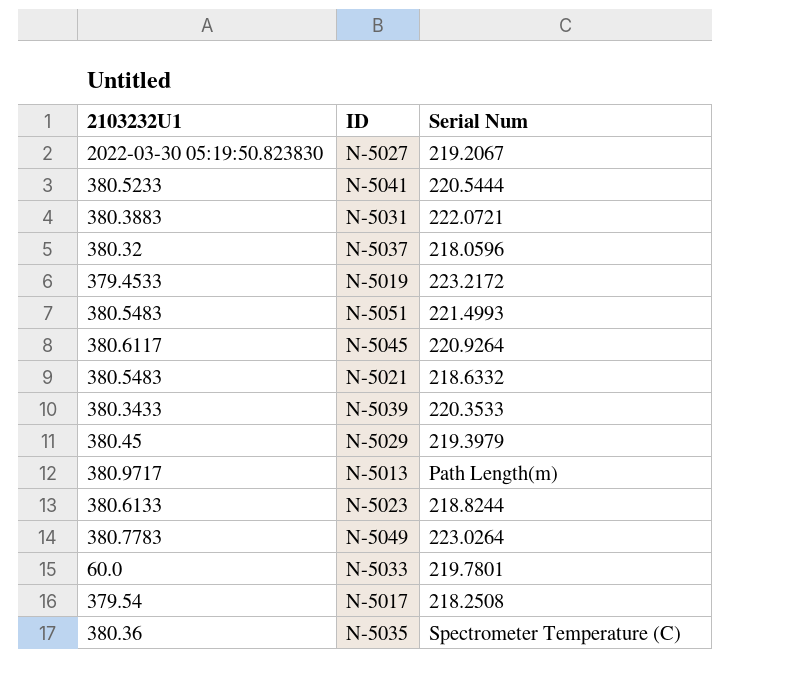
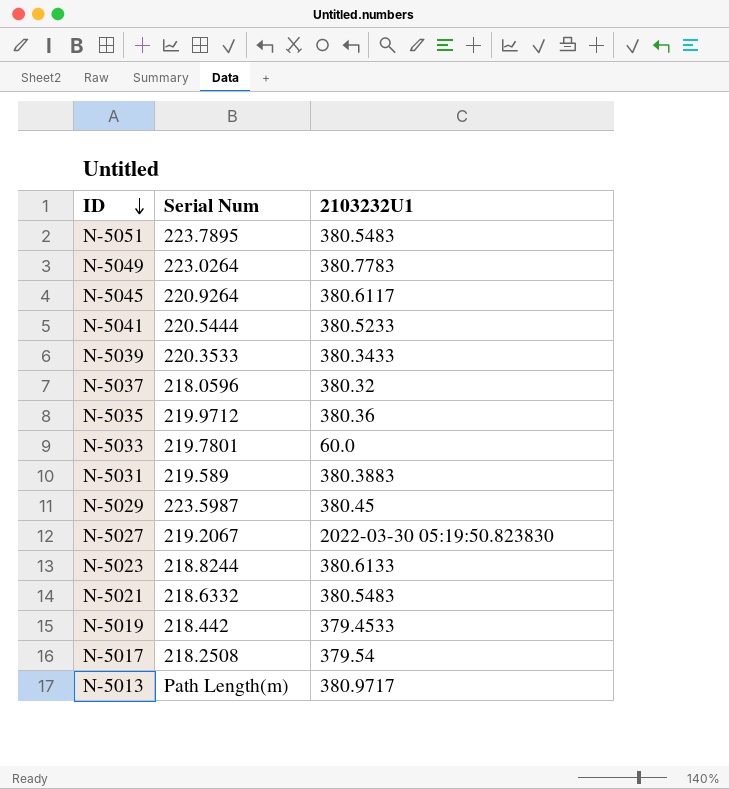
row order: none -> ID descending
column 2103232U1 | position: 1 -> 3
N-5051 | Serial Num: 221.4993 -> 223.7895
N-5035 | Serial Num: Spectrometer Temperature (C) -> 219.9712
N-5031 | Serial Num: 222.0721 -> 219.589
N-5029 | Serial Num: 219.3979 -> 223.5987
N-5019 | Serial Num: 223.2172 -> 218.442

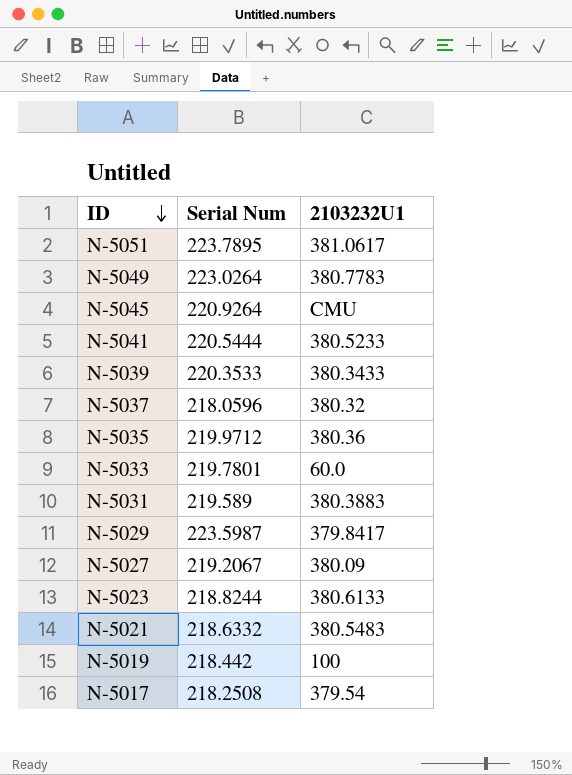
row N-5013: Path Length(m) | 380.9717 -> none
N-5051 | 2103232U1: 380.5483 -> 381.0617
N-5045 | 2103232U1: 380.6117 -> CMU
N-5029 | 2103232U1: 380.45 -> 379.8417
N-5027 | 2103232U1: 2022-03-30 05:19:50.823830 -> 380.09
N-5019 | 2103232U1: 379.4533 -> 100

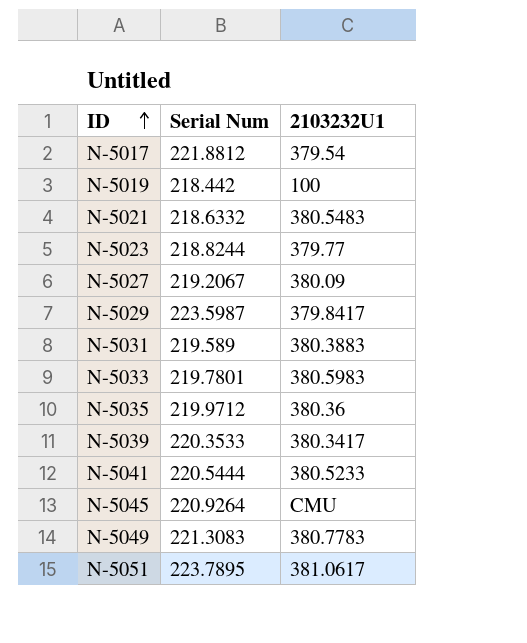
row order: ID descending -> ID ascending
row N-5037: 218.0596 | 380.32 -> none
N-5017 | Serial Num: 218.2508 -> 221.8812
N-5023 | 2103232U1: 380.6133 -> 379.77
N-5033 | 2103232U1: 60.0 -> 380.5983
N-5039 | 2103232U1: 380.3433 -> 380.3417
N-5049 | Serial Num: 223.0264 -> 221.3083

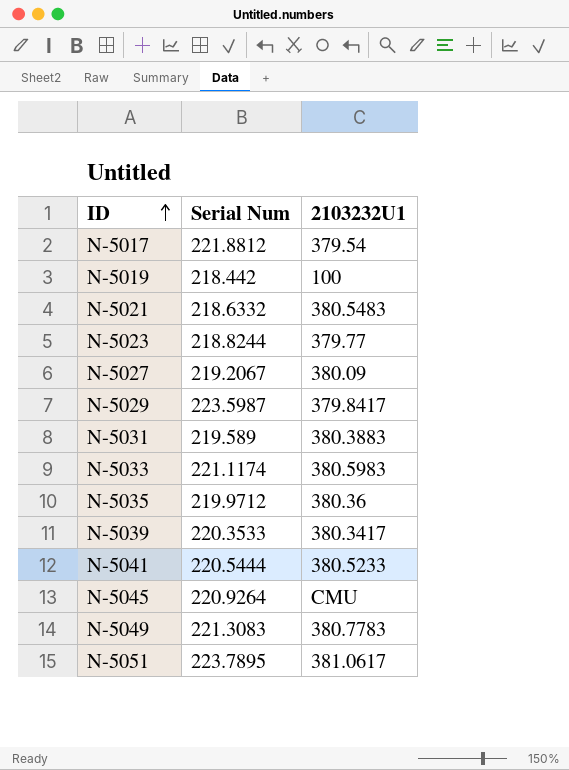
N-5033 | Serial Num: 219.7801 -> 221.1174

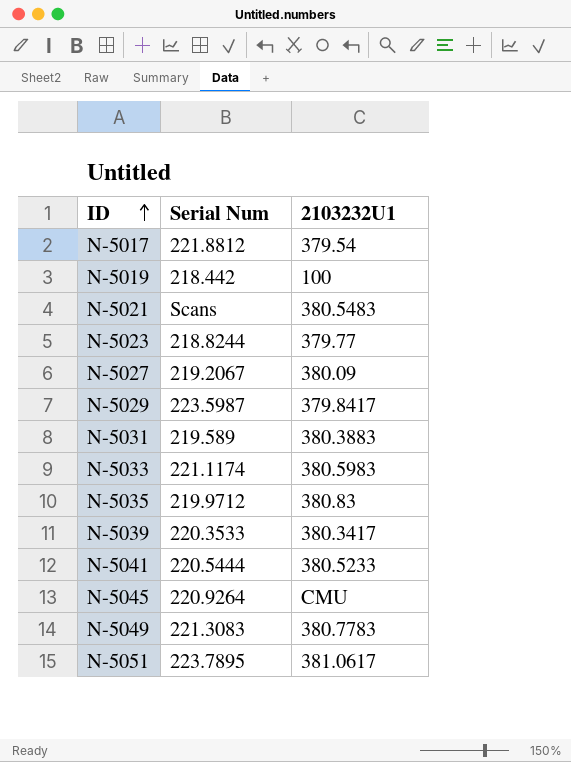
N-5021 | Serial Num: 218.6332 -> Scans
N-5035 | 2103232U1: 380.36 -> 380.83

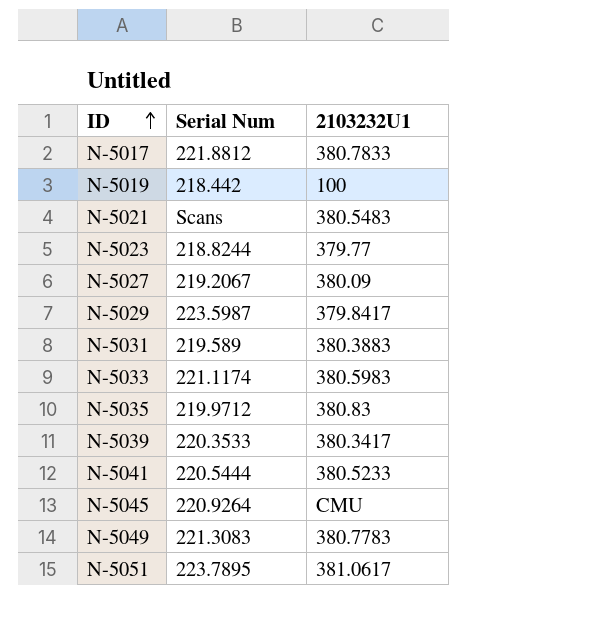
N-5017 | 2103232U1: 379.54 -> 380.7833

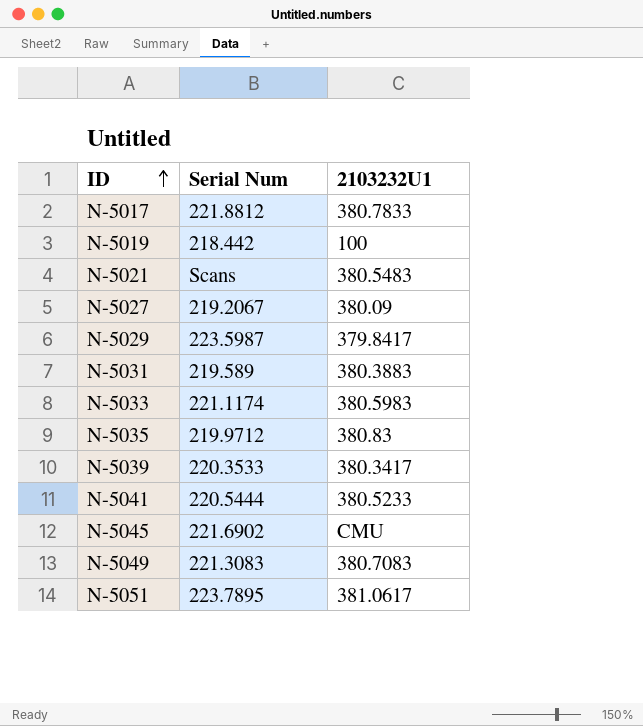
row N-5023: 218.8244 | 379.77 -> none
N-5045 | Serial Num: 220.9264 -> 221.6902
N-5049 | 2103232U1: 380.7783 -> 380.7083

